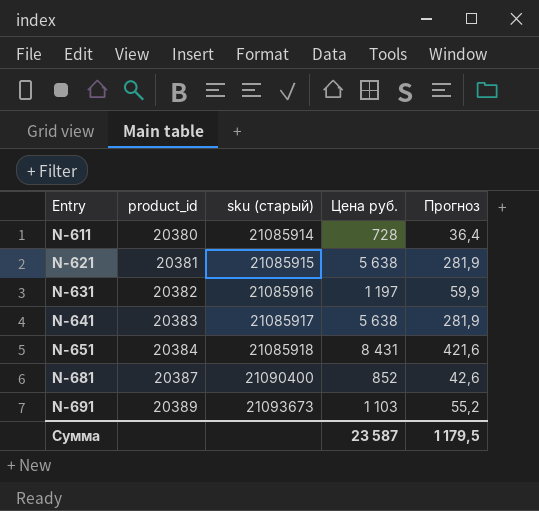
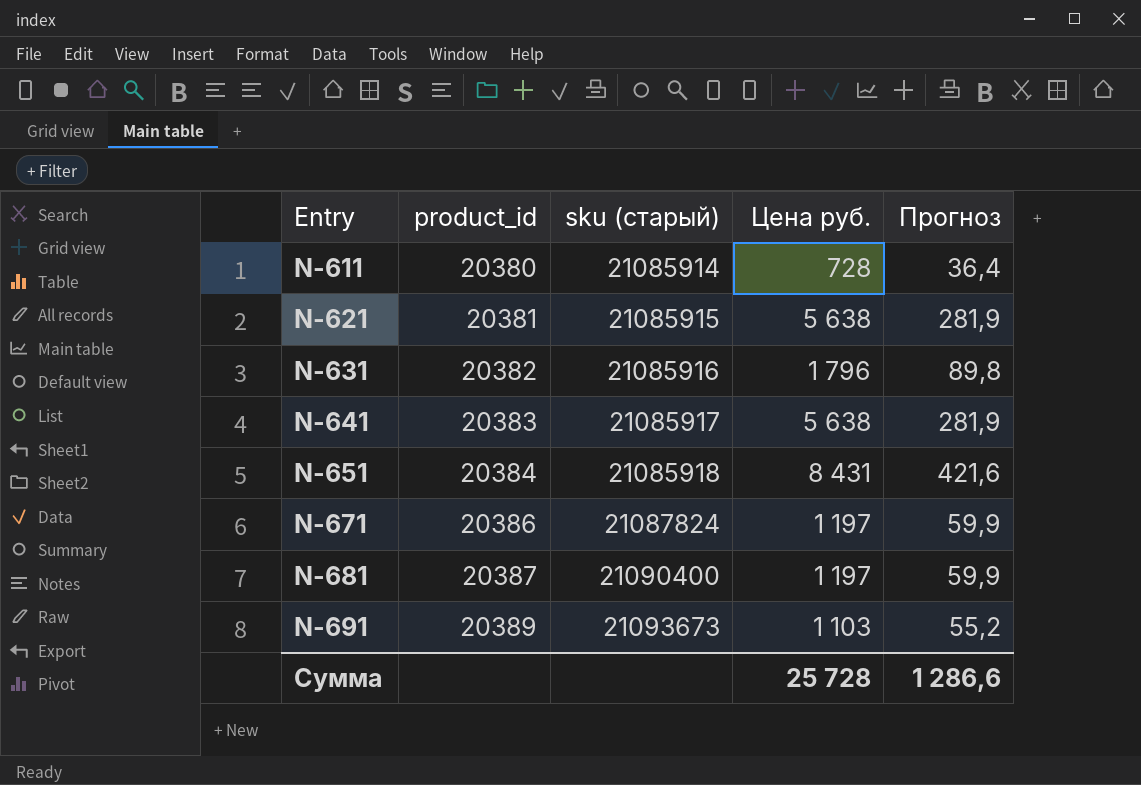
N-631 | Цена руб.: 1 197 -> 1 796
N-631 | Прогноз: 59,9 -> 89,8
row N-671: none -> 20386 | 21087824 | 1 197 | 59,9
N-681 | Цена руб.: 852 -> 1 197
N-681 | Прогноз: 42,6 -> 59,9
Сумма | Цена руб.: 23 587 -> 25 728
Сумма | Прогноз: 1 179,5 -> 1 286,6

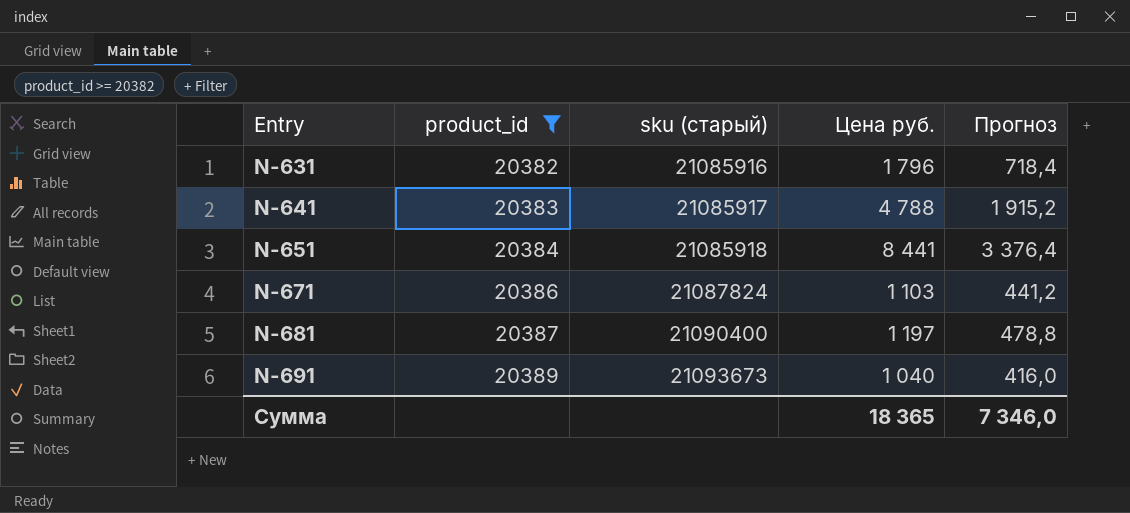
filter: none -> product_id >= 20382
column Прогноз | formula: [Цена руб.] * 0,05 -> [Цена руб.] * 0,4
N-641 | Цена руб.: 5 638 -> 4 788
N-651 | Цена руб.: 8 431 -> 8 441
N-671 | Цена руб.: 1 197 -> 1 103
N-691 | Цена руб.: 1 103 -> 1 040
Сумма | Цена руб.: 25 728 -> 18 365
Сумма | Прогноз: 1 286,6 -> 7 346,0

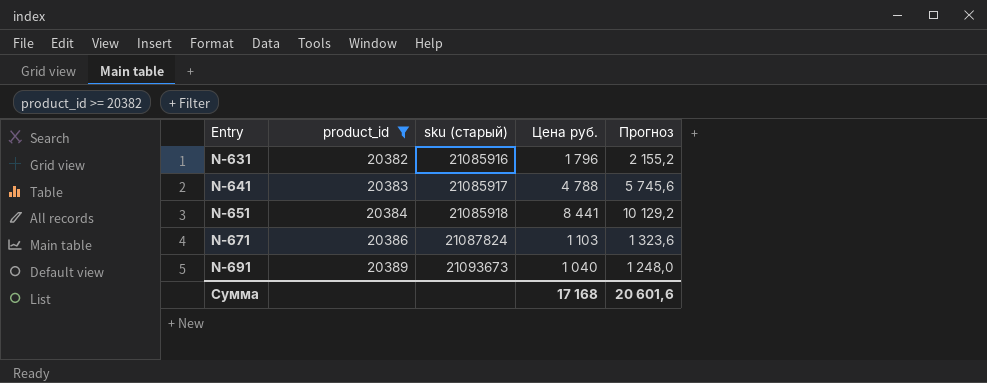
column Прогноз | formula: [Цена руб.] * 0,4 -> [Цена руб.] * 1,2
row N-681: 20387 | 21090400 | 1 197 | 478,8 -> none
Сумма | Цена руб.: 18 365 -> 17 168
Сумма | Прогноз: 7 346,0 -> 20 601,6

